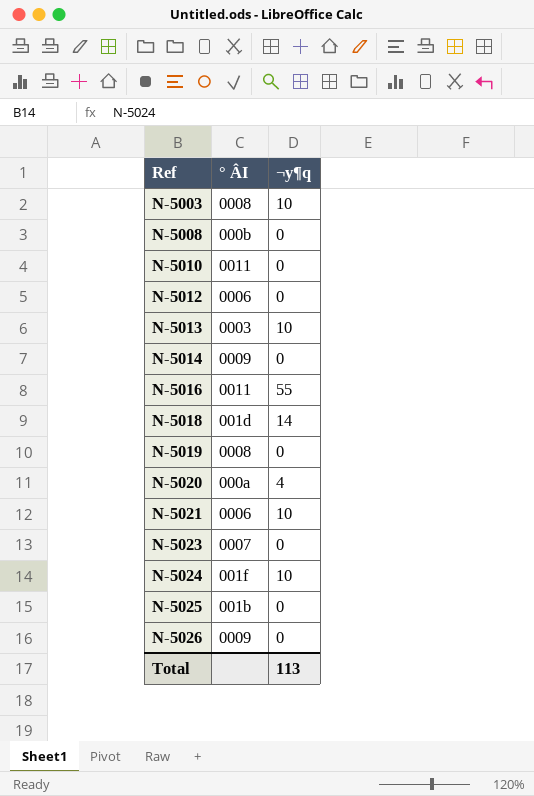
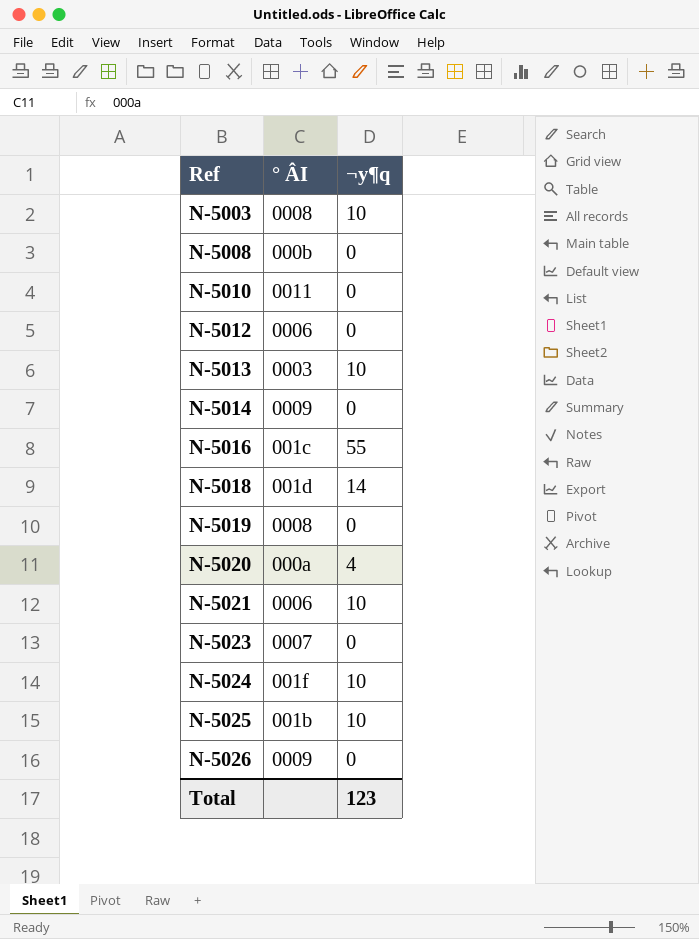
N-5016 | ° ÂI: 0011 -> 001c
N-5025 | ¬y¶q: 0 -> 10
Total | ¬y¶q: 113 -> 123

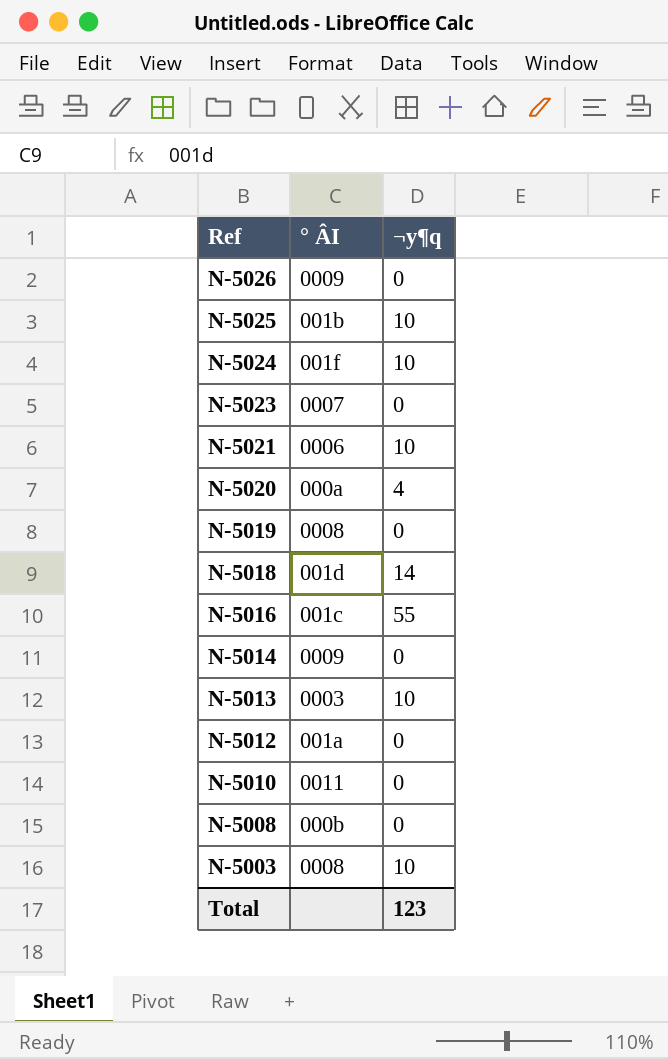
row order: Ref ascending -> Ref descending
N-5012 | ° ÂI: 0006 -> 001a

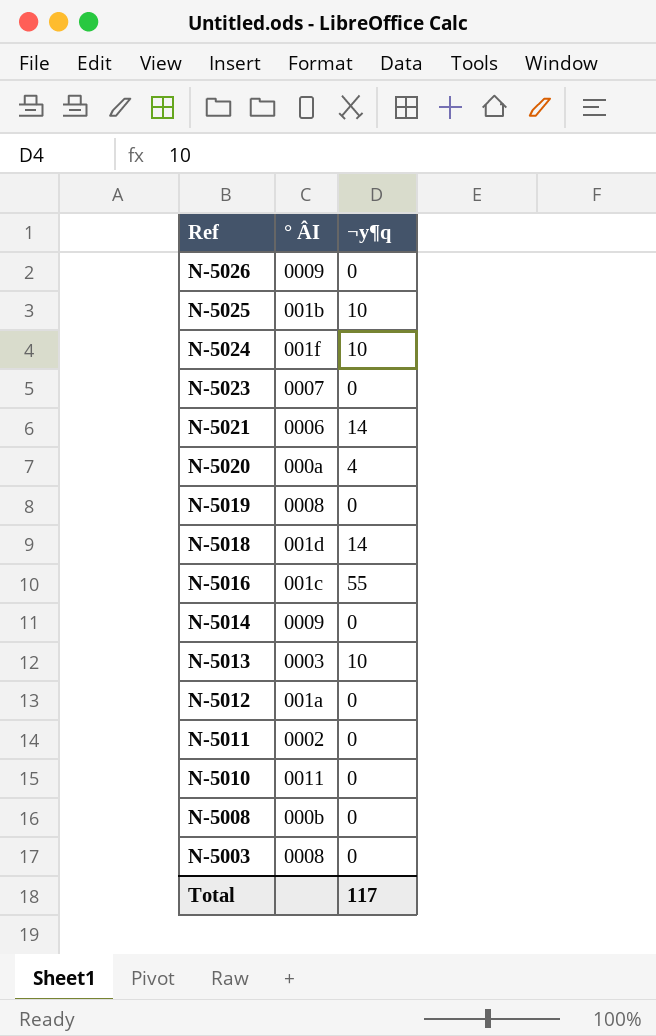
N-5021 | ¬y¶q: 10 -> 14
row N-5011: none -> 0002 | 0
N-5003 | ¬y¶q: 10 -> 0
Total | ¬y¶q: 123 -> 117

